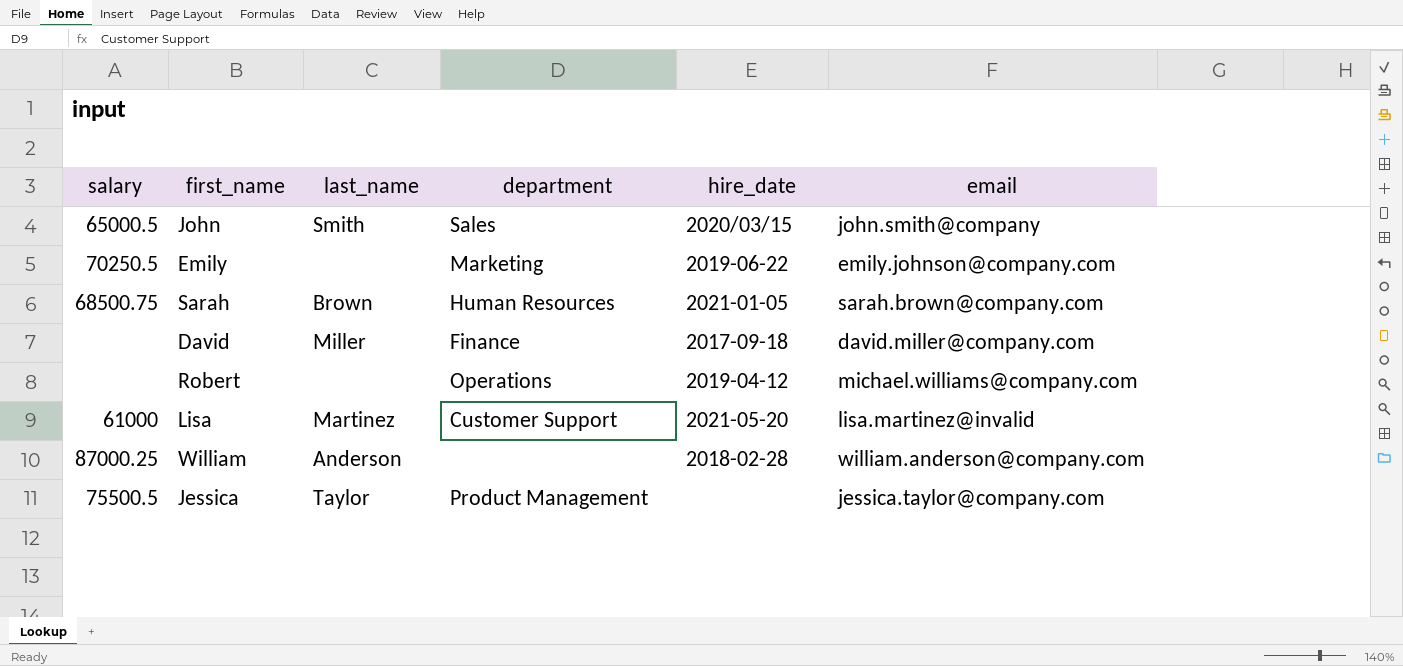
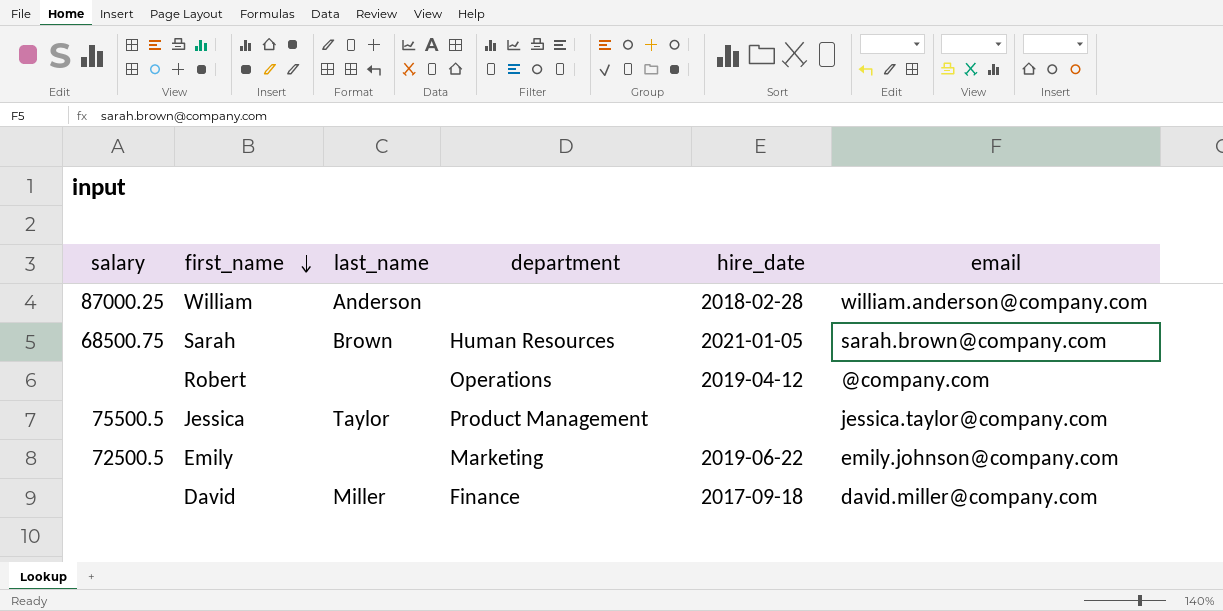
row order: none -> first_name descending
row John: 65000.5 | Smith | Sales | 2020/03/15 | john.smith@company -> none
row Lisa: 61000 | Martinez | Customer Support | 2021-05-20 | lisa.martinez@invalid -> none
Robert | email: michael.williams@company.com -> @company.com
Emily | salary: 70250.5 -> 72500.5

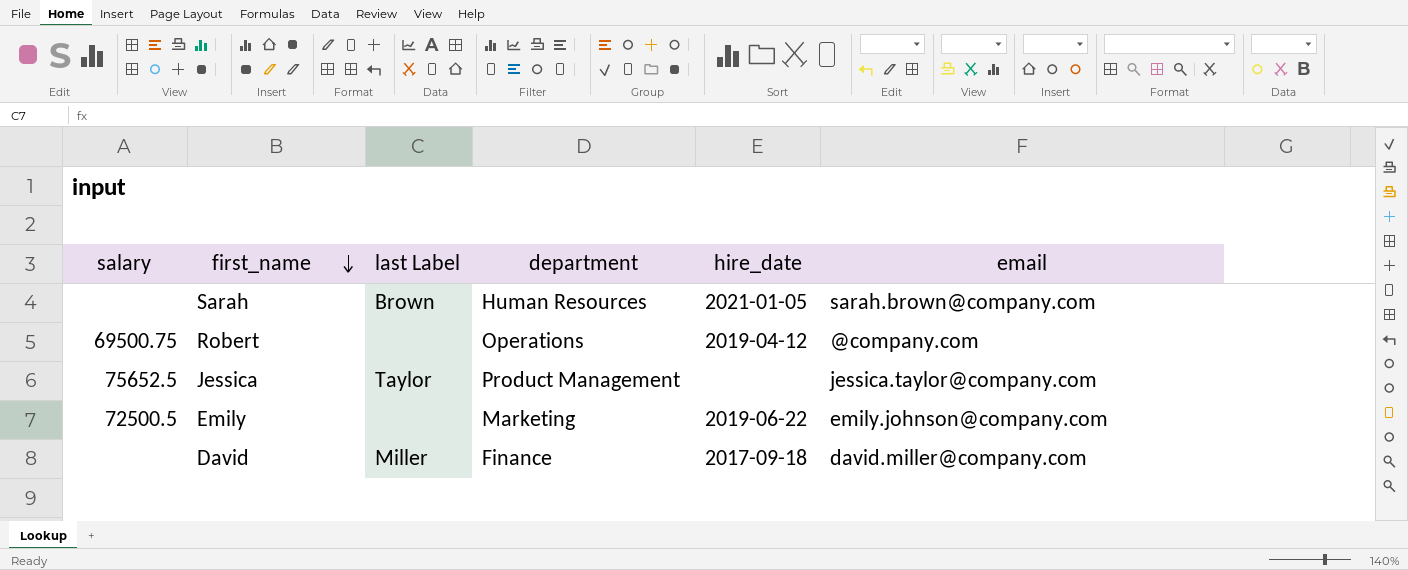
column name: last_name -> last Label
row William: 87000.25 | Anderson | none | 2018-02-28 | william.anderson@company.com -> none
Sarah | salary: 68500.75 -> none
Robert | salary: none -> 69500.75
Jessica | salary: 75500.5 -> 75652.5

